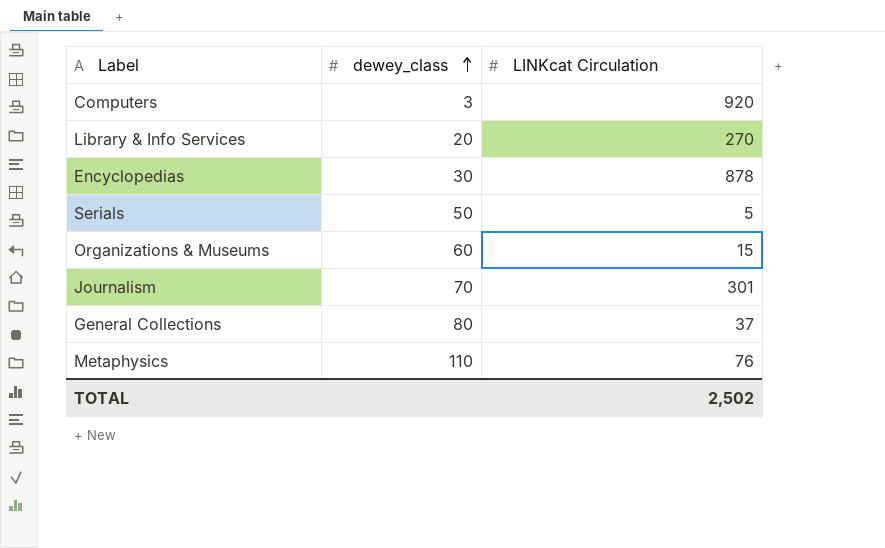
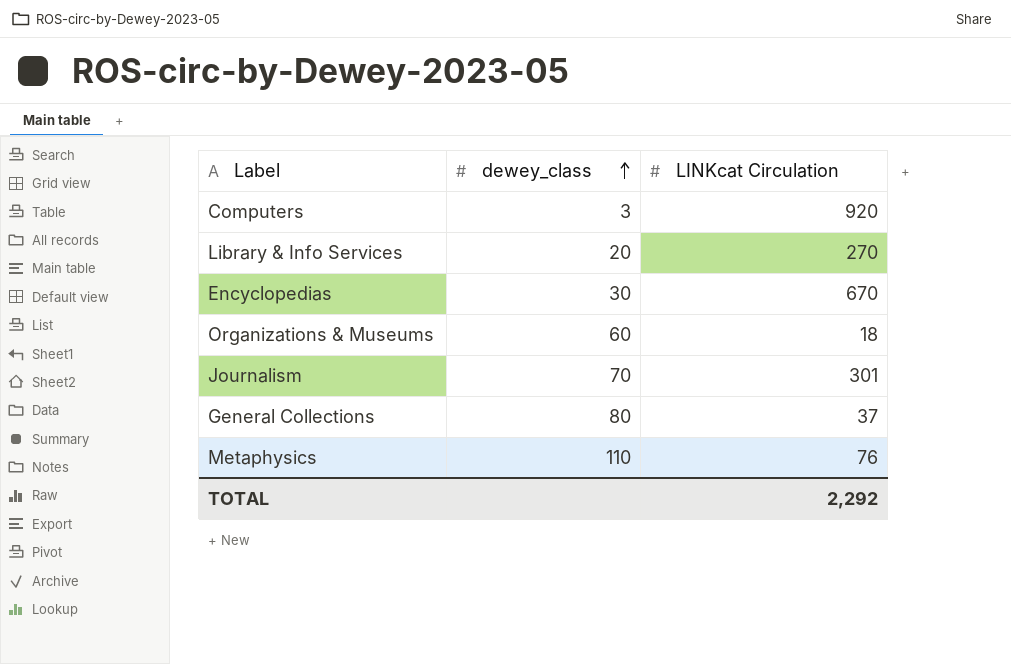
row Serials: 50 | 5 -> none
Encyclopedias | LINKcat Circulation: 878 -> 670
Organizations & Museums | LINKcat Circulation: 15 -> 18
TOTAL | LINKcat Circulation: 2,502 -> 2,292

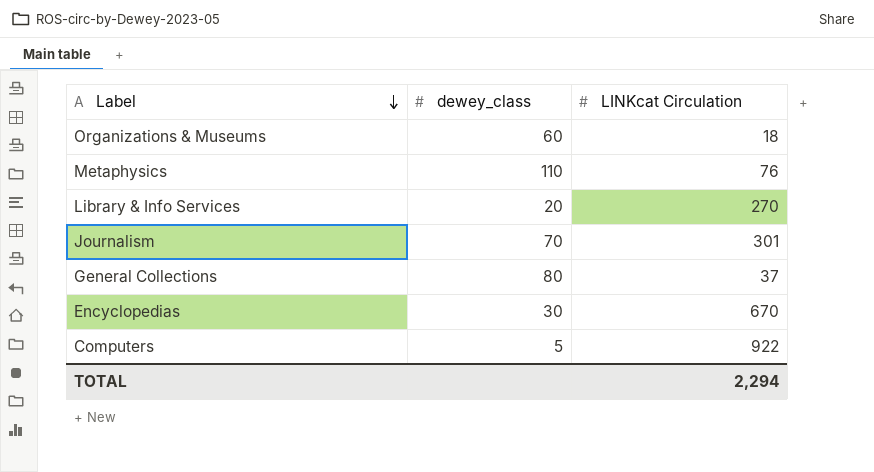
row order: dewey_class ascending -> Label descending
Computers | dewey_class: 3 -> 5
Computers | LINKcat Circulation: 920 -> 922
TOTAL | LINKcat Circulation: 2,292 -> 2,294

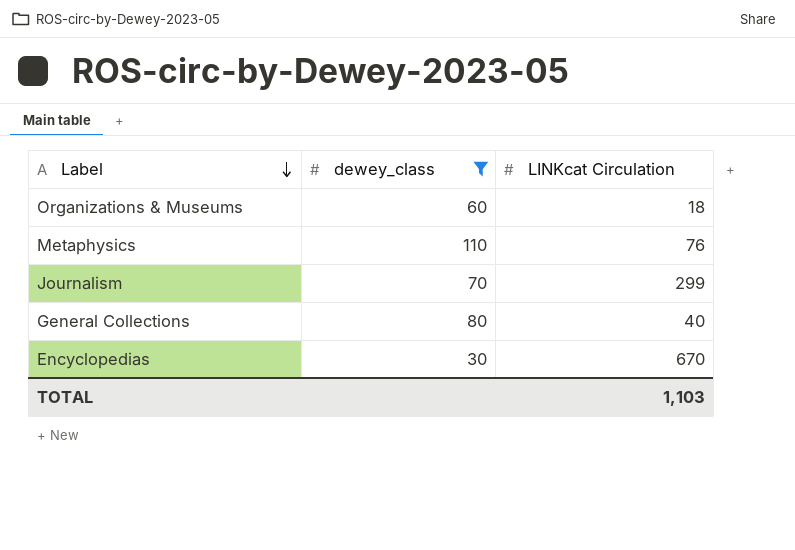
filter: none -> dewey_class >= 30
Journalism | LINKcat Circulation: 301 -> 299
General Collections | LINKcat Circulation: 37 -> 40
TOTAL | LINKcat Circulation: 2,294 -> 1,103

